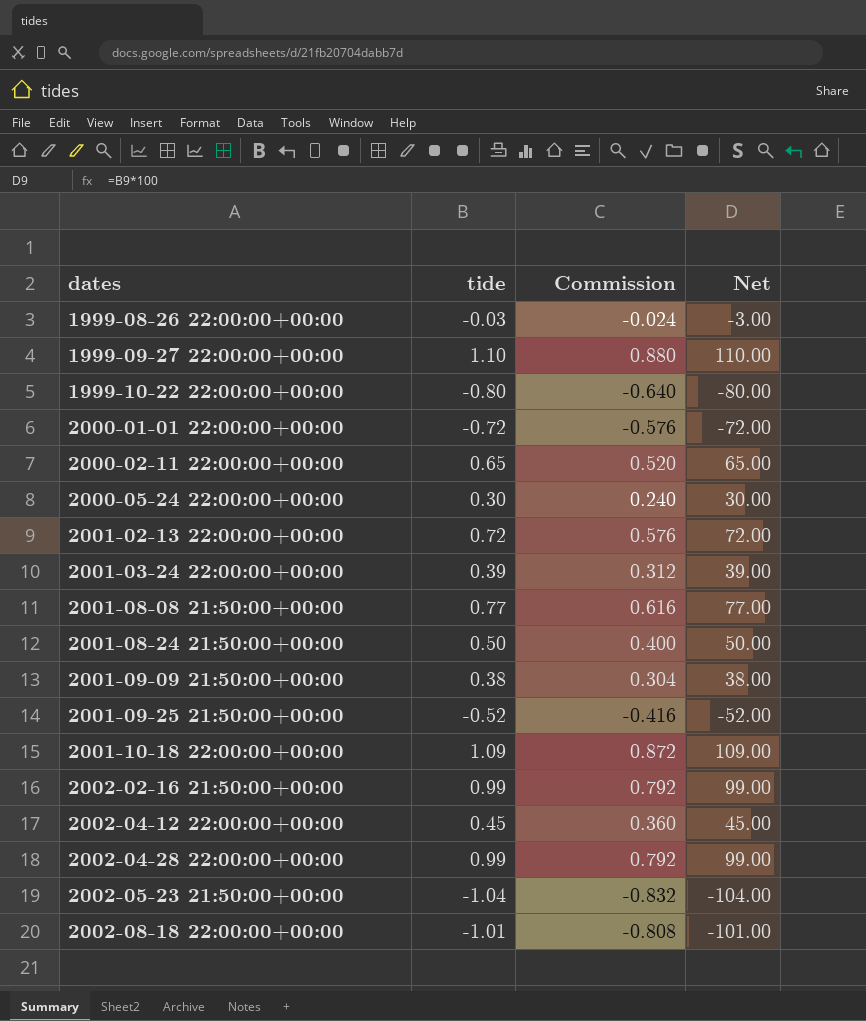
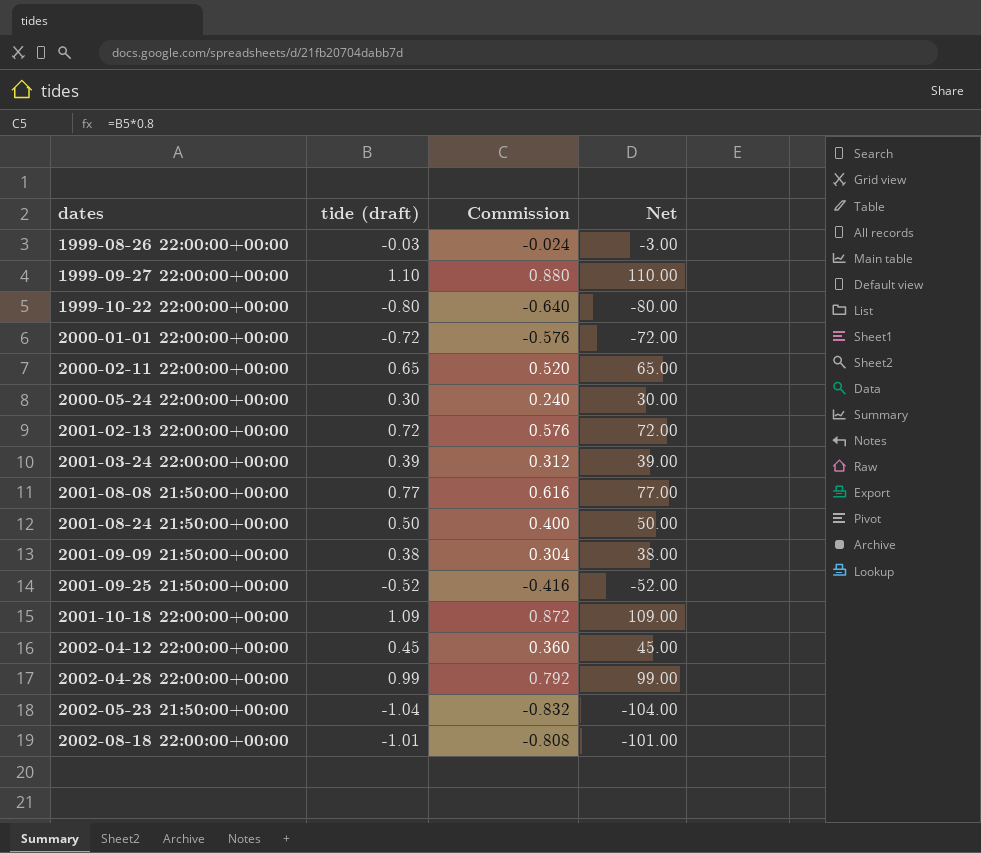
column name: tide -> tide (draft)
row 2002-02-16 21:50:00+00:00: 0.99 | 0.792 | 99.00 -> none

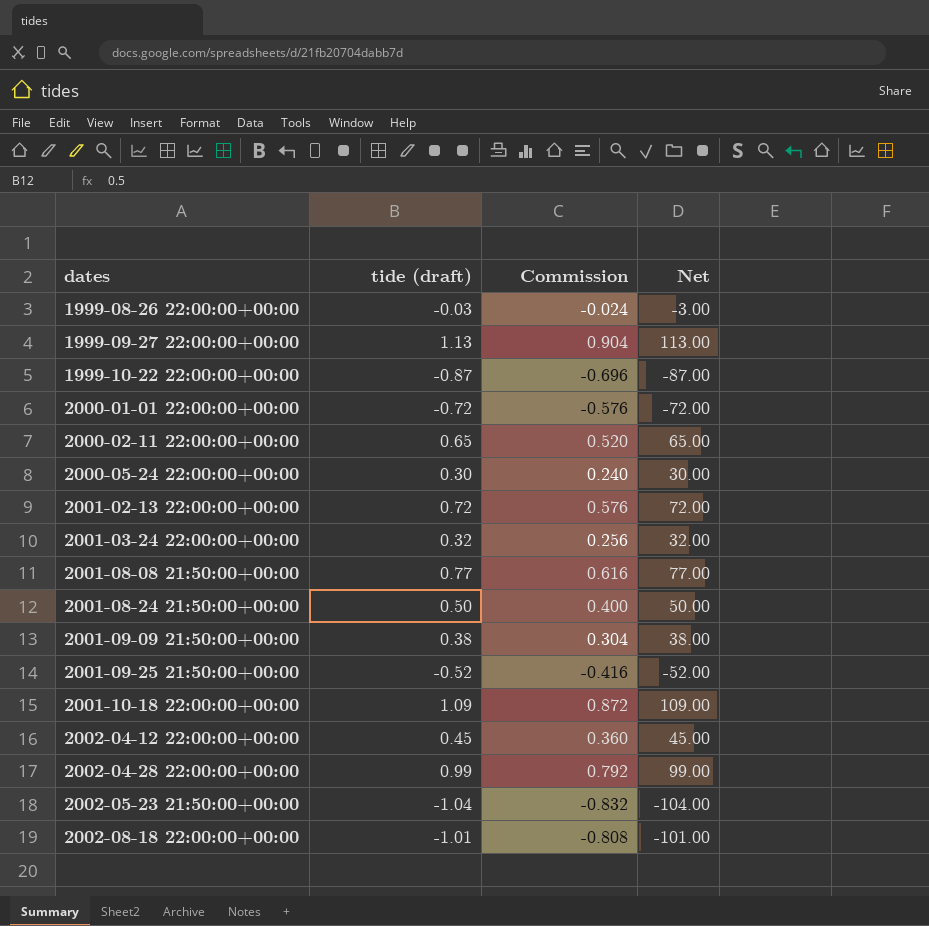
1999-09-27 22:00:00+00:00 | tide (draft): 1.10 -> 1.13
1999-09-27 22:00:00+00:00 | Commission: 0.880 -> 0.904
1999-09-27 22:00:00+00:00 | Net: 110.00 -> 113.00
1999-10-22 22:00:00+00:00 | tide (draft): -0.80 -> -0.87
1999-10-22 22:00:00+00:00 | Commission: -0.640 -> -0.696
1999-10-22 22:00:00+00:00 | Net: -80.00 -> -87.00
2001-03-24 22:00:00+00:00 | tide (draft): 0.39 -> 0.32
2001-03-24 22:00:00+00:00 | Commission: 0.312 -> 0.256
2001-03-24 22:00:00+00:00 | Net: 39.00 -> 32.00

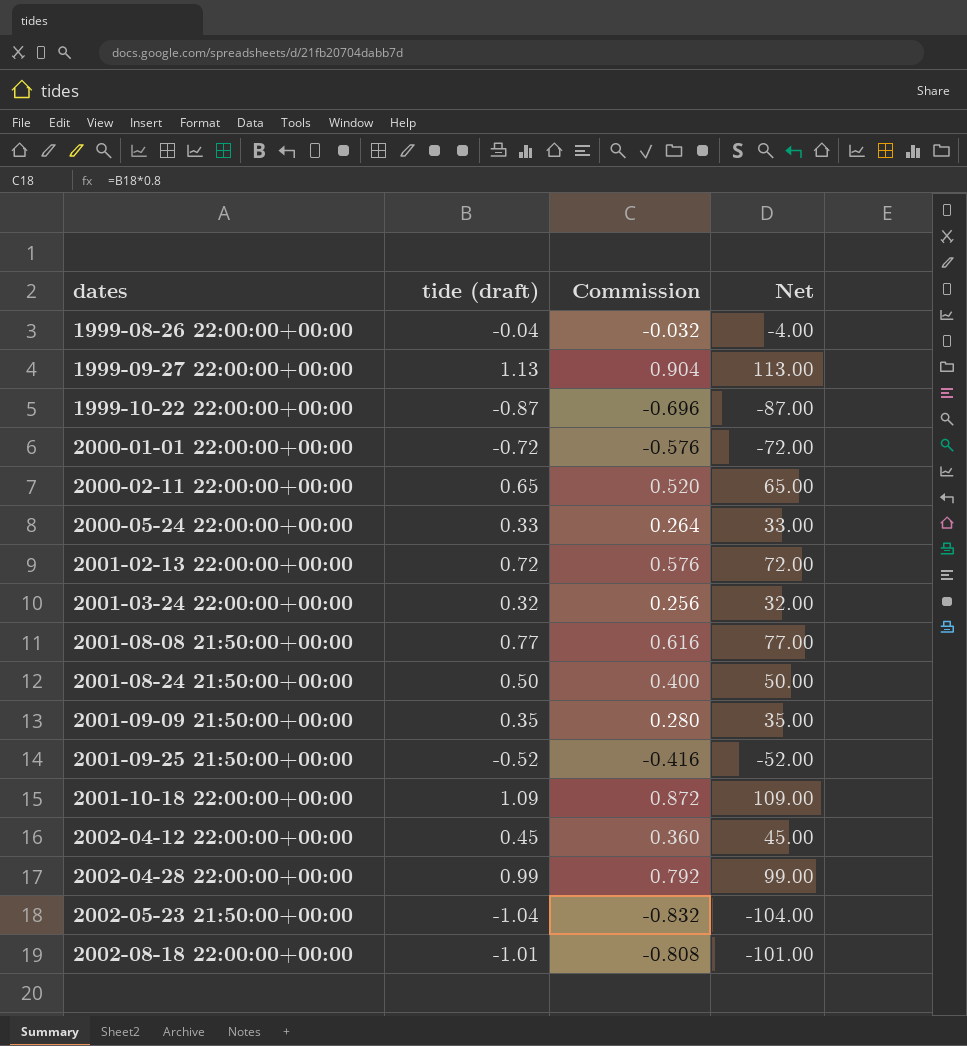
1999-08-26 22:00:00+00:00 | tide (draft): -0.03 -> -0.04
1999-08-26 22:00:00+00:00 | Commission: -0.024 -> -0.032
1999-08-26 22:00:00+00:00 | Net: -3.00 -> -4.00
2000-05-24 22:00:00+00:00 | tide (draft): 0.30 -> 0.33
2000-05-24 22:00:00+00:00 | Commission: 0.240 -> 0.264
2000-05-24 22:00:00+00:00 | Net: 30.00 -> 33.00
2001-09-09 21:50:00+00:00 | tide (draft): 0.38 -> 0.35
2001-09-09 21:50:00+00:00 | Commission: 0.304 -> 0.280
2001-09-09 21:50:00+00:00 | Net: 38.00 -> 35.00

